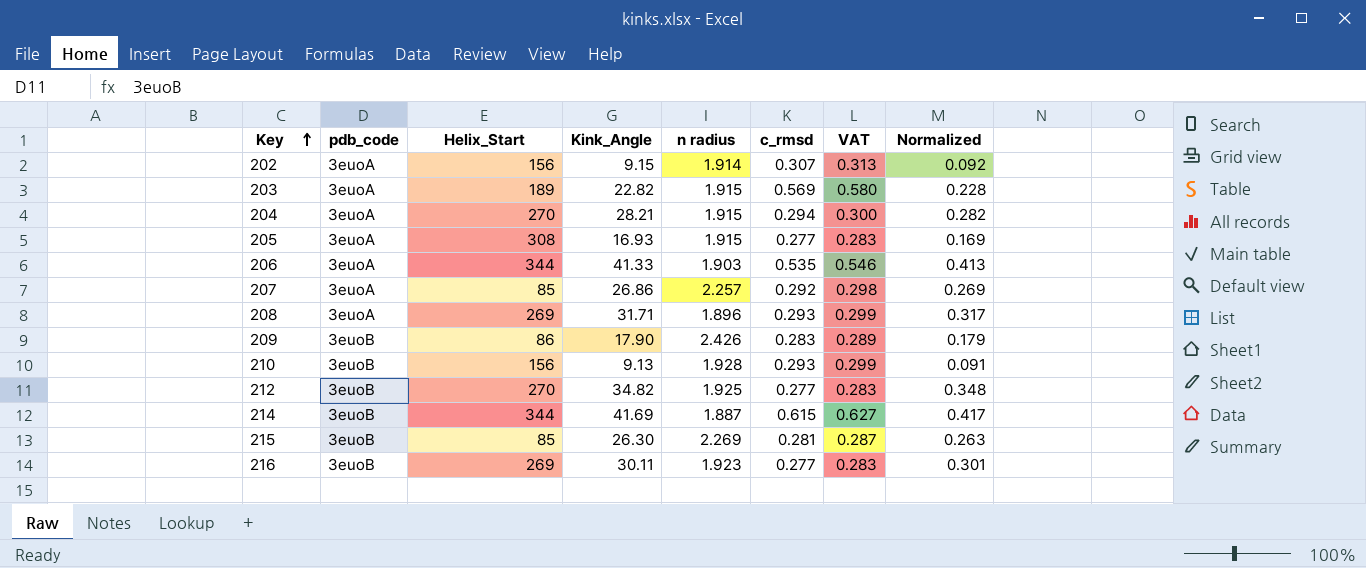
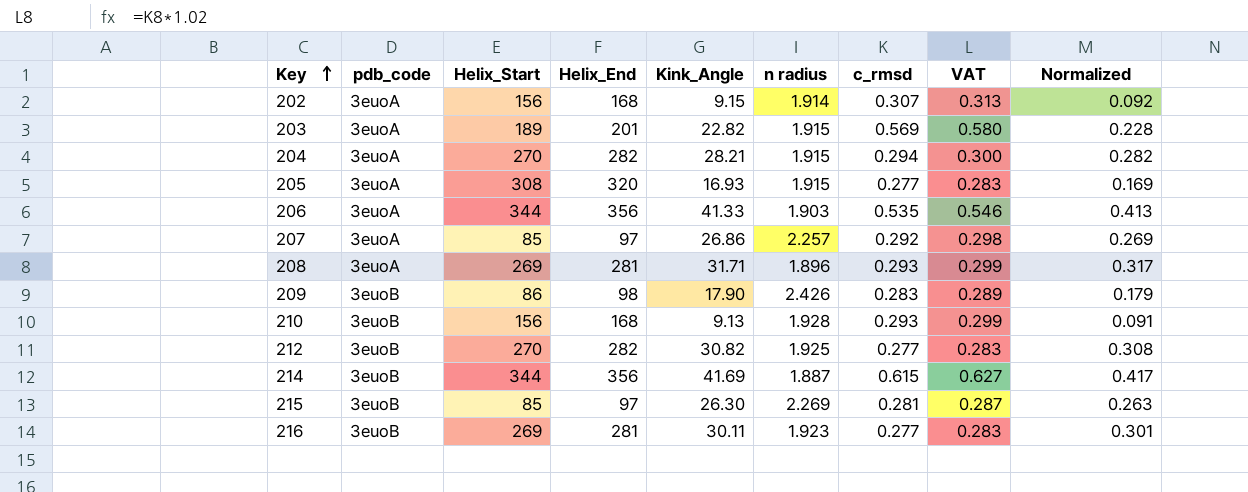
column Helix_End | position: none -> 4
212 | Kink_Angle: 34.82 -> 30.82
212 | Normalized: 0.348 -> 0.308

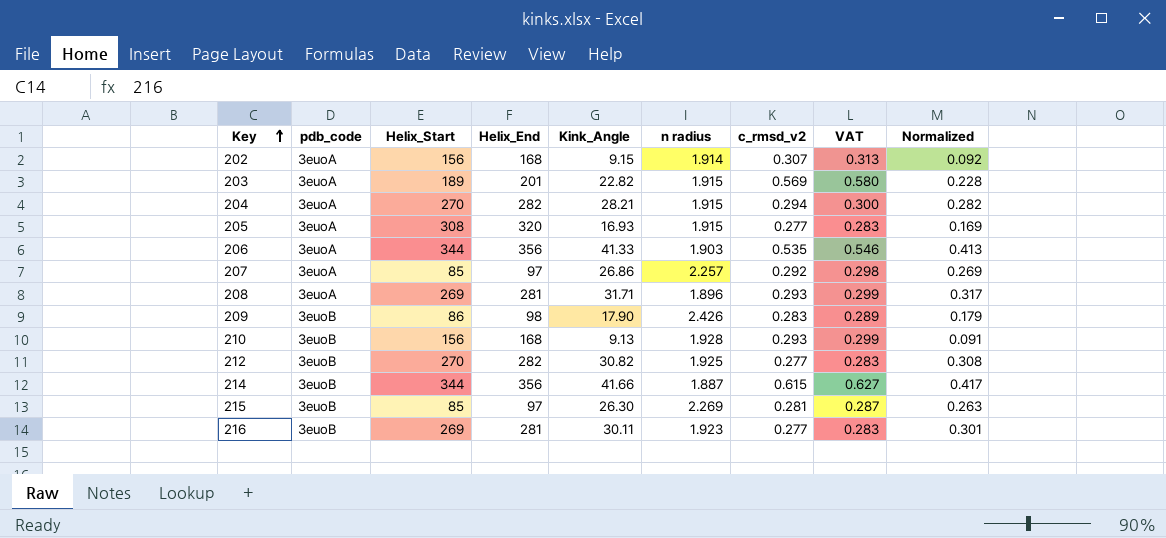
column name: c_rmsd -> c_rmsd_v2
214 | Kink_Angle: 41.69 -> 41.66

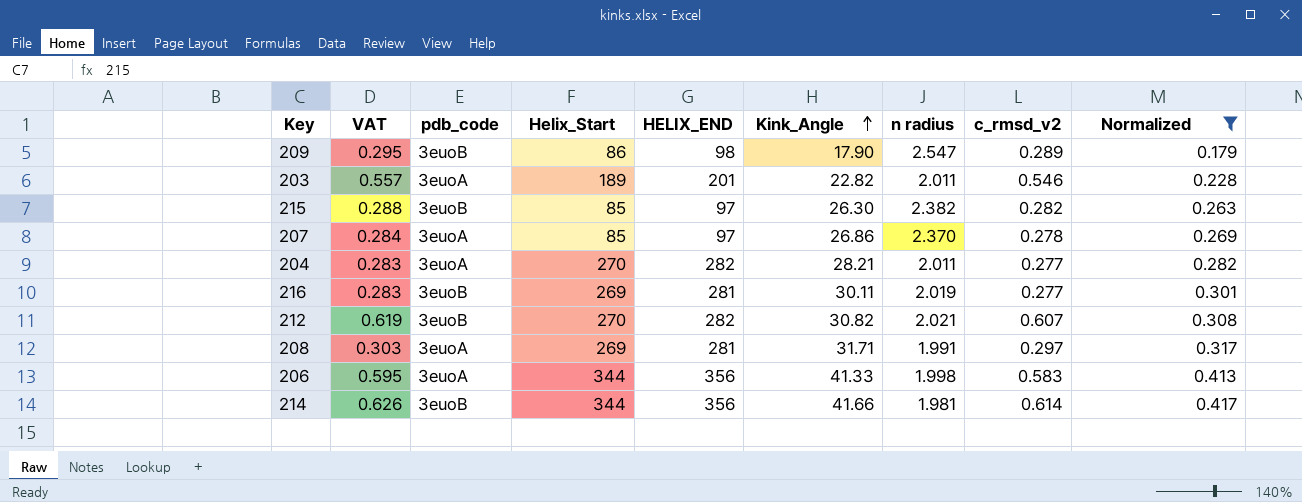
filter: none -> Normalized >= 0.179
row order: Key ascending -> Kink_Angle ascending
column VAT | position: 8 -> 2
column name: Helix_End -> HELIX_END
209 | VAT: 0.289 -> 0.295
209 | n radius: 2.426 -> 2.547
209 | c_rmsd_v2: 0.283 -> 0.289
203 | VAT: 0.580 -> 0.557
203 | n radius: 1.915 -> 2.011
203 | c_rmsd_v2: 0.569 -> 0.546
215 | VAT: 0.287 -> 0.288
215 | n radius: 2.269 -> 2.382
215 | c_rmsd_v2: 0.281 -> 0.282
207 | VAT: 0.298 -> 0.284
207 | n radius: 2.257 -> 2.370
207 | c_rmsd_v2: 0.292 -> 0.278
204 | VAT: 0.300 -> 0.283
204 | n radius: 1.915 -> 2.011
204 | c_rmsd_v2: 0.294 -> 0.277
216 | n radius: 1.923 -> 2.019
212 | VAT: 0.283 -> 0.619
212 | n radius: 1.925 -> 2.021
212 | c_rmsd_v2: 0.277 -> 0.607
208 | VAT: 0.299 -> 0.303
208 | n radius: 1.896 -> 1.991
208 | c_rmsd_v2: 0.293 -> 0.297
206 | VAT: 0.546 -> 0.595
206 | n radius: 1.903 -> 1.998
206 | c_rmsd_v2: 0.535 -> 0.583
214 | VAT: 0.627 -> 0.626
214 | n radius: 1.887 -> 1.981
214 | c_rmsd_v2: 0.615 -> 0.614

